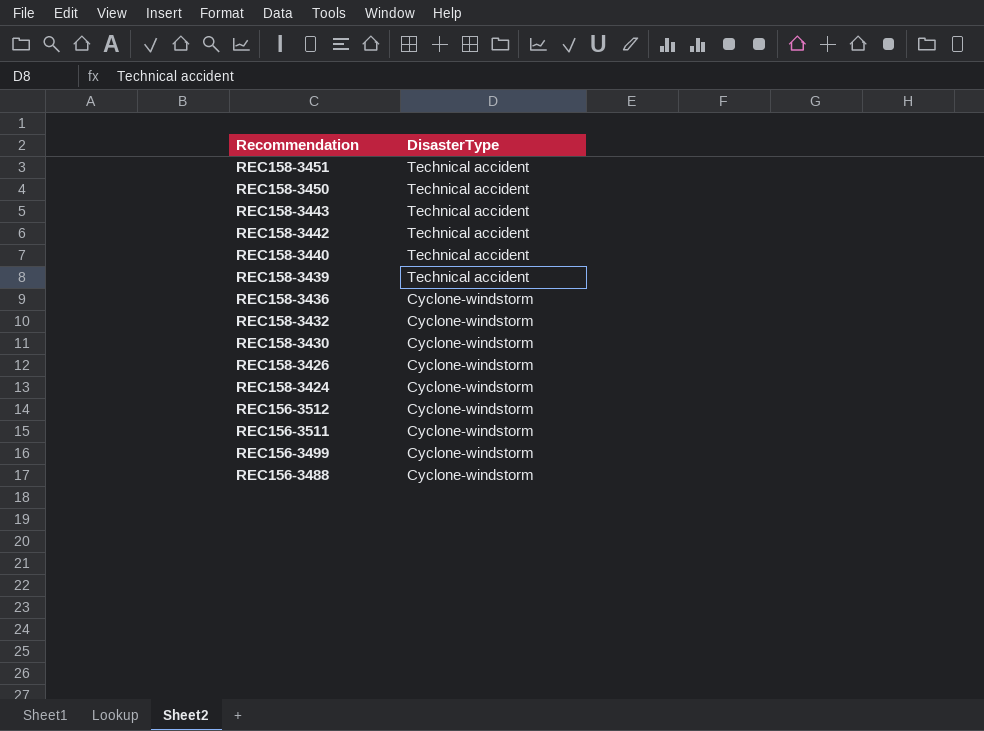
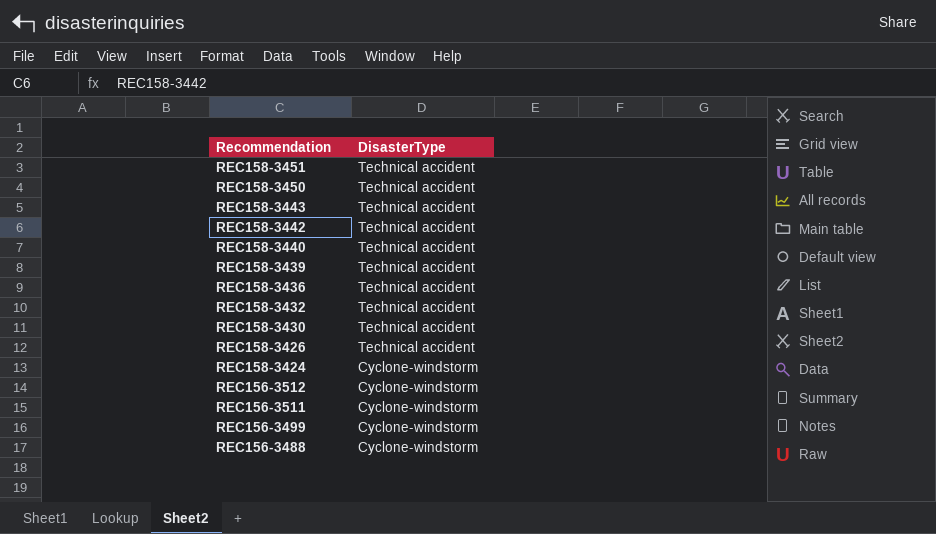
REC158-3436 | DisasterType: Cyclone-windstorm -> Technical accident
REC158-3432 | DisasterType: Cyclone-windstorm -> Technical accident
REC158-3430 | DisasterType: Cyclone-windstorm -> Technical accident
REC158-3426 | DisasterType: Cyclone-windstorm -> Technical accident

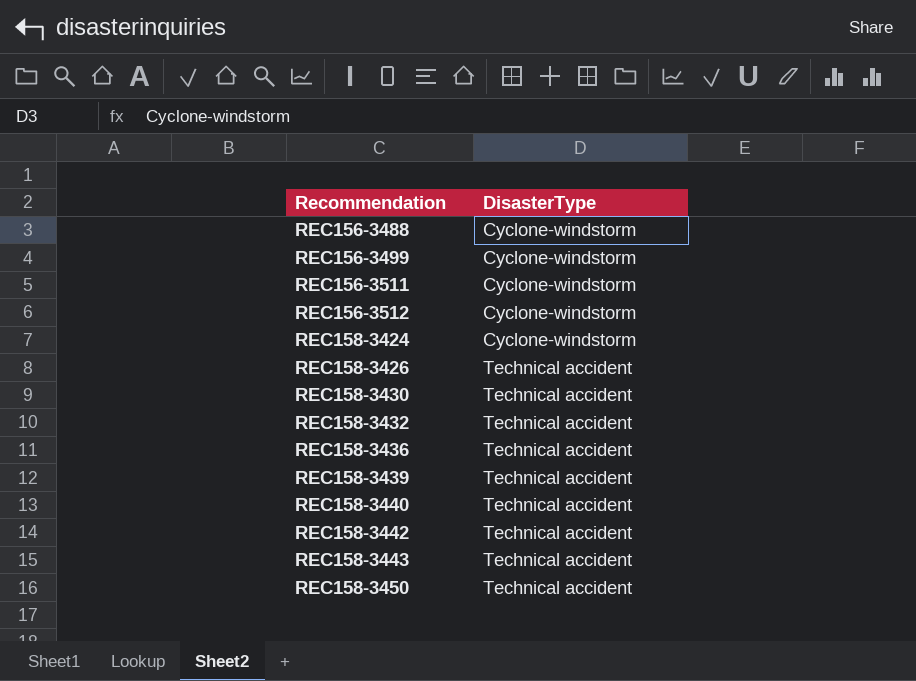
row order: Recommendation descending -> Recommendation ascending
row REC158-3451: Technical accident -> none

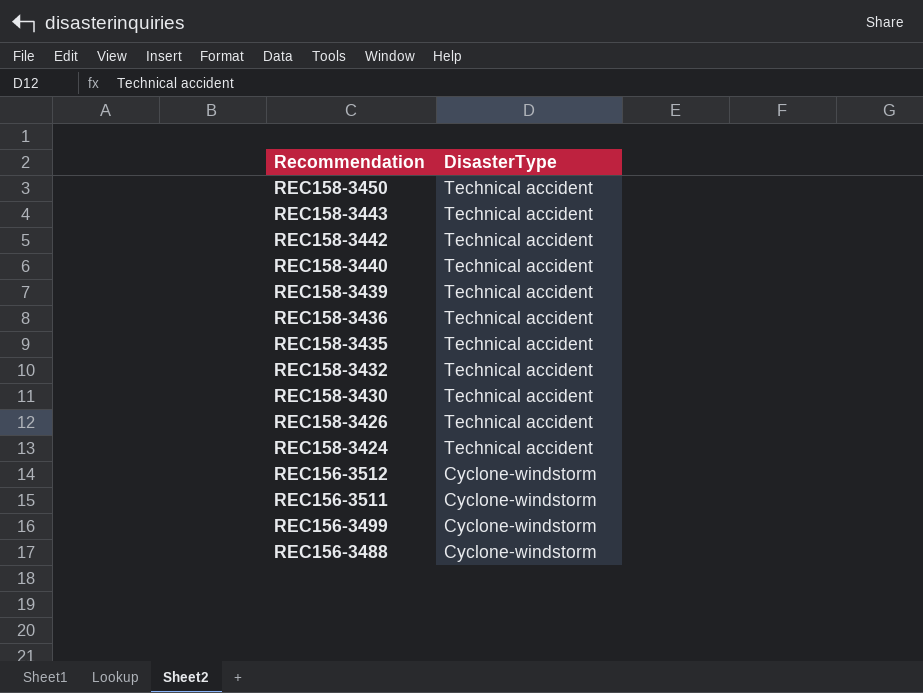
row order: Recommendation ascending -> Recommendation descending
row REC158-3435: none -> Technical accident
REC158-3424 | DisasterType: Cyclone-windstorm -> Technical accident

